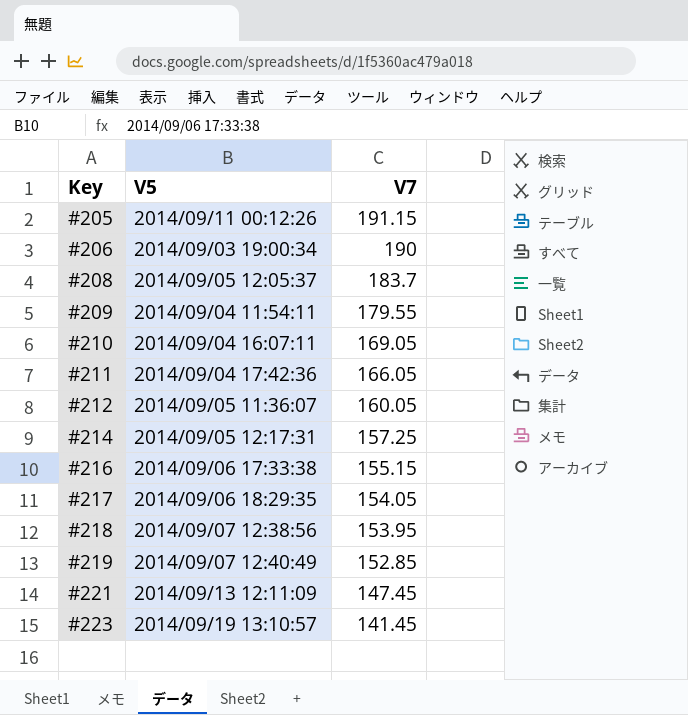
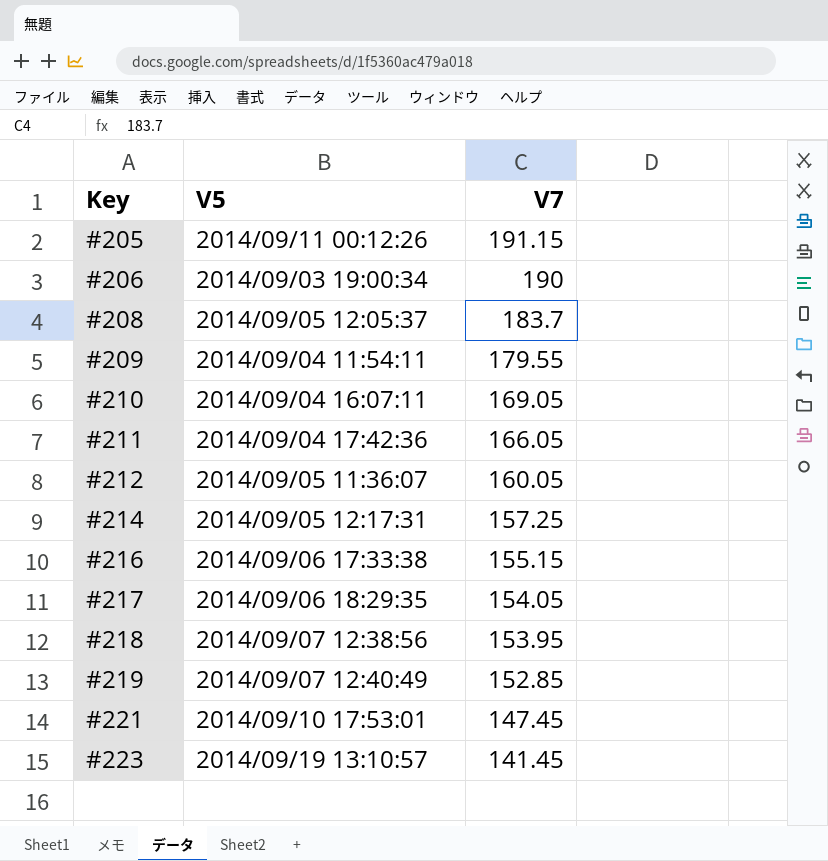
#221 | V5: 2014/09/13 12:11:09 -> 2014/09/10 17:53:01

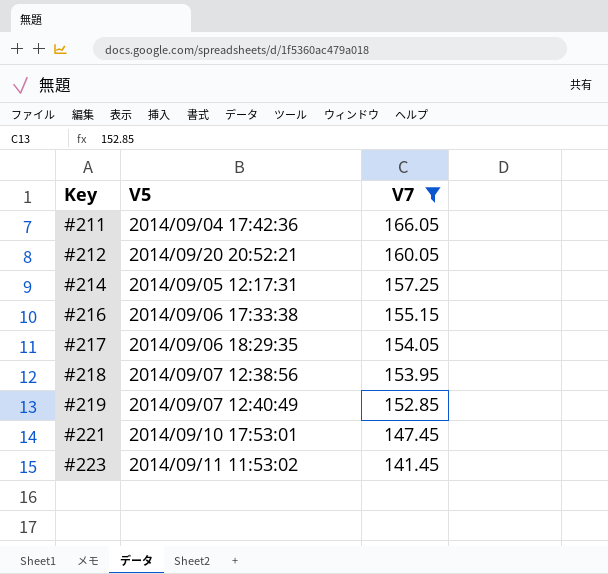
filter: none -> V7 <= 166.05
#212 | V5: 2014/09/05 11:36:07 -> 2014/09/20 20:52:21
#223 | V5: 2014/09/19 13:10:57 -> 2014/09/11 11:53:02

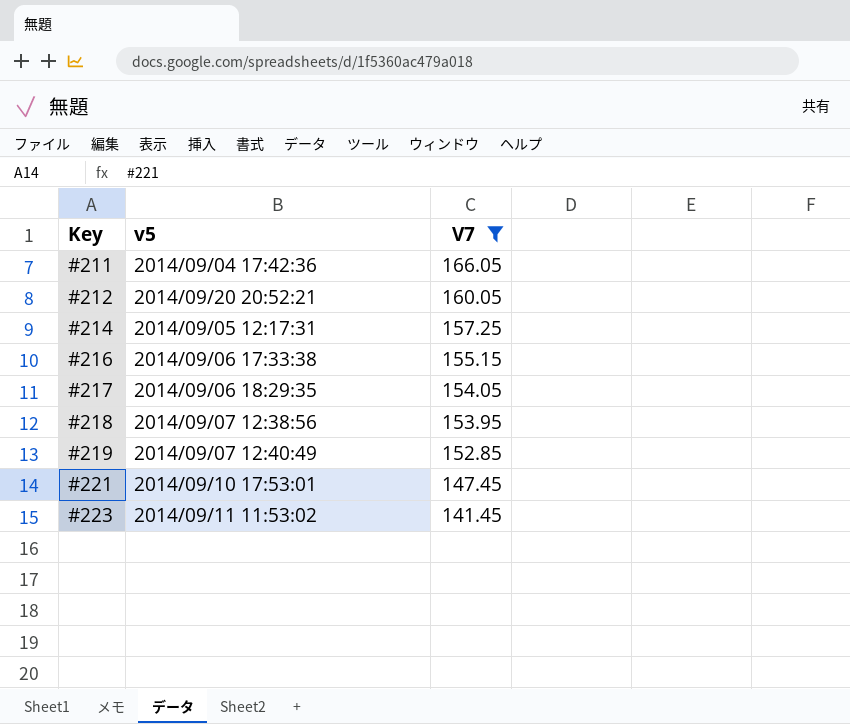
column name: V5 -> v5

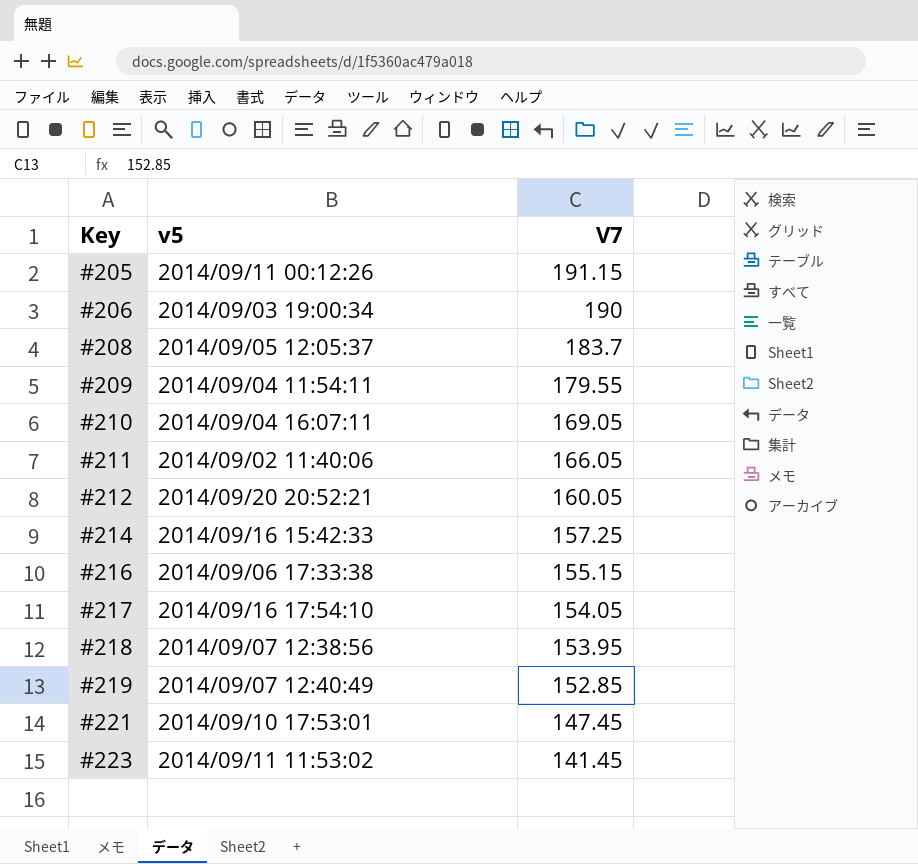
filter: V7 <= 166.05 -> none
#211 | v5: 2014/09/04 17:42:36 -> 2014/09/02 11:40:06
#214 | v5: 2014/09/05 12:17:31 -> 2014/09/16 15:42:33
#217 | v5: 2014/09/06 18:29:35 -> 2014/09/16 17:54:10

